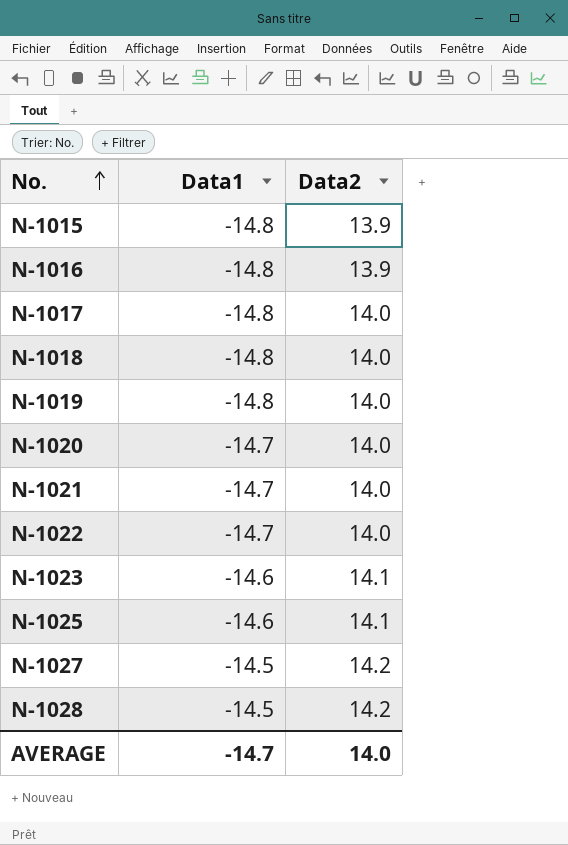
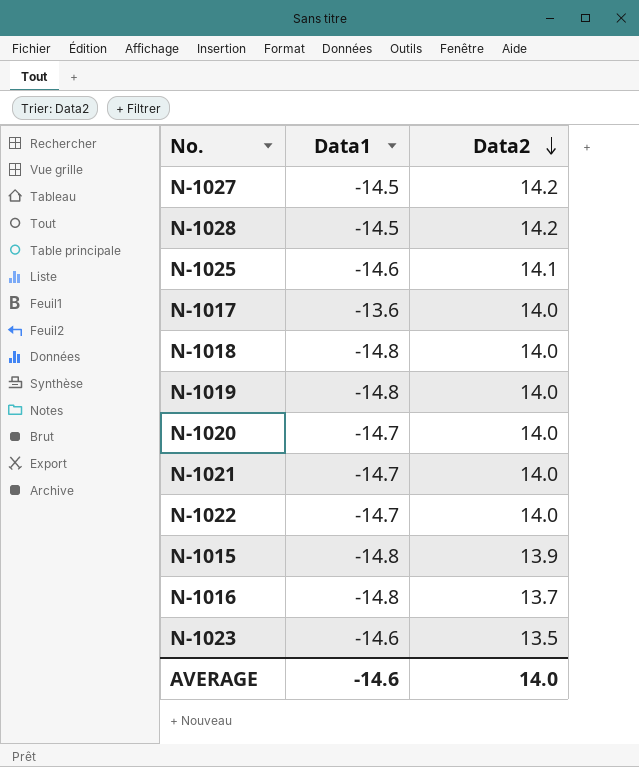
row order: No. ascending -> Data2 descending
N-1017 | Data1: -14.8 -> -13.6
N-1016 | Data2: 13.9 -> 13.7
N-1023 | Data2: 14.1 -> 13.5
AVERAGE | Data1: -14.7 -> -14.6

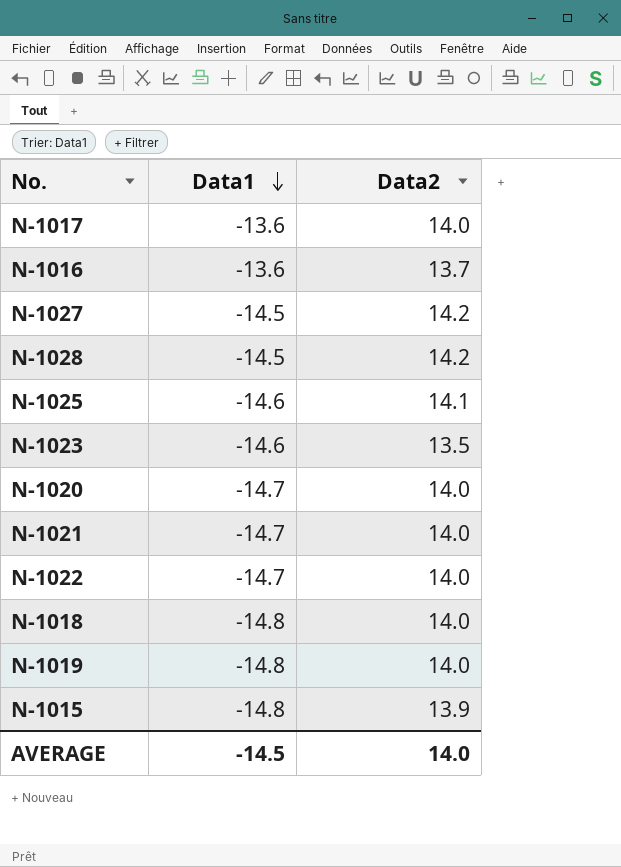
row order: Data2 descending -> Data1 descending
N-1016 | Data1: -14.8 -> -13.6
AVERAGE | Data1: -14.6 -> -14.5

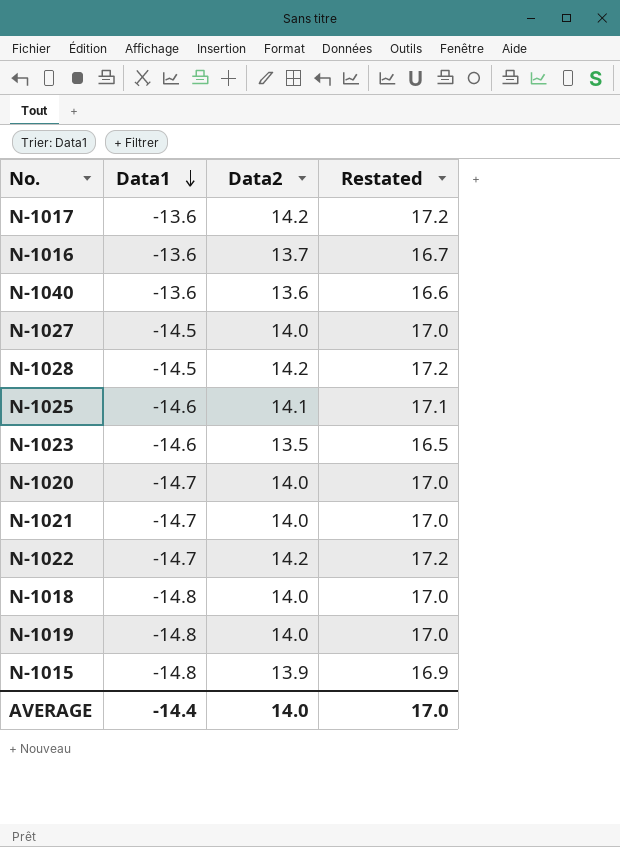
column Restated | formula: none -> [Data2] + 3
N-1017 | Data2: 14.0 -> 14.2
row N-1040: none -> -13.6 | 13.6 | 16.6
N-1027 | Data2: 14.2 -> 14.0
N-1022 | Data2: 14.0 -> 14.2
AVERAGE | Data1: -14.5 -> -14.4

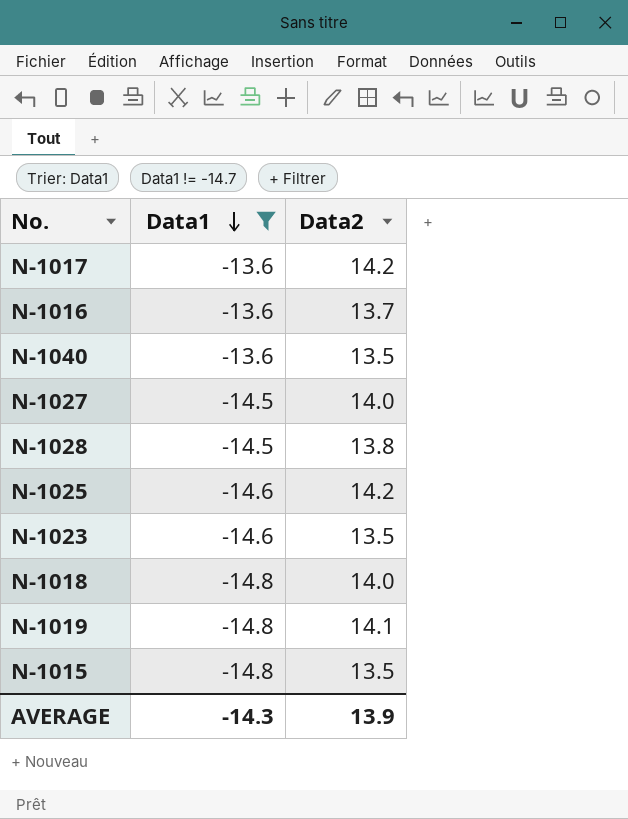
filter: none -> Data1 != -14.7
column Restated | formula: [Data2] + 3 -> none
N-1040 | Data2: 13.6 -> 13.5
N-1028 | Data2: 14.2 -> 13.8
N-1025 | Data2: 14.1 -> 14.2
N-1019 | Data2: 14.0 -> 14.1
N-1015 | Data2: 13.9 -> 13.5
AVERAGE | Data1: -14.4 -> -14.3
AVERAGE | Data2: 14.0 -> 13.9

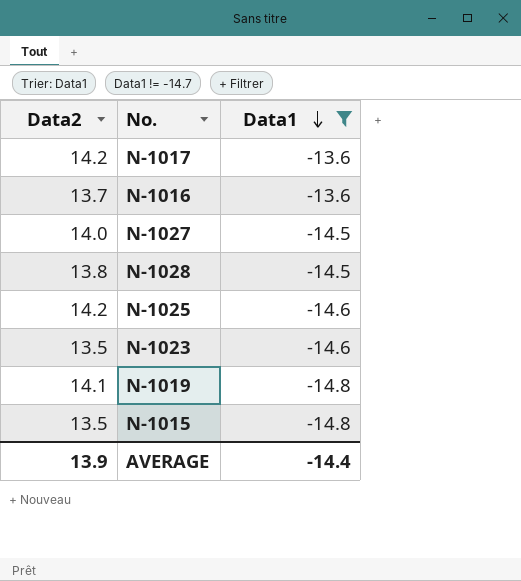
column Data2 | position: 3 -> 1
row N-1040: -13.6 | 13.5 -> none
row N-1018: -14.8 | 14.0 -> none
AVERAGE | Data1: -14.3 -> -14.4

